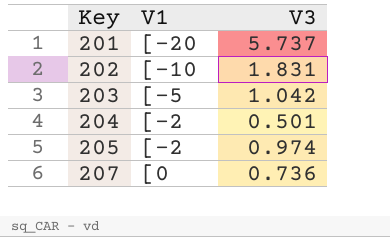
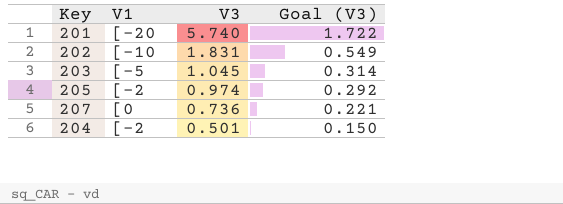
row order: Key ascending -> V3 descending
column Goal (V3) | formula: none -> [V3] * 0.3
201 | V3: 5.737 -> 5.740
203 | V3: 1.042 -> 1.045

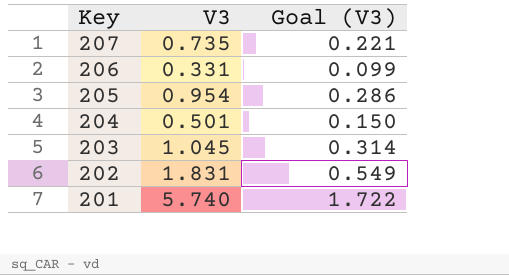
row order: V3 descending -> Key descending
column V1 | position: 2 -> none
207 | V3: 0.736 -> 0.735
row 206: none -> 0.331 | 0.099
205 | V3: 0.974 -> 0.954
205 | Goal (V3): 0.292 -> 0.286

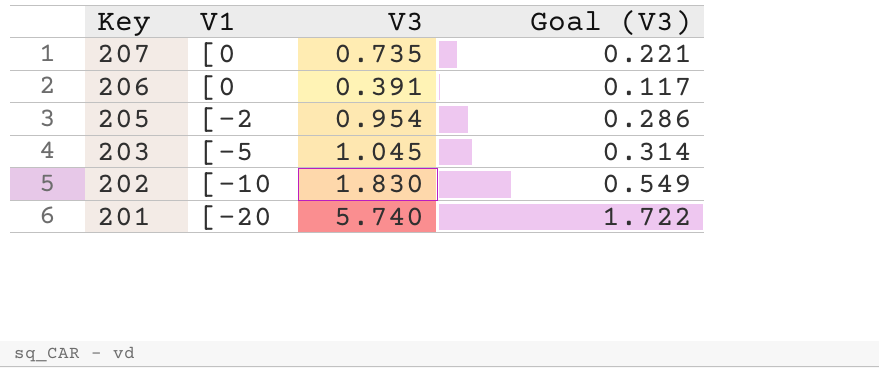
column V1 | position: none -> 2
row 204: 0.501 | 0.150 -> none
206 | V3: 0.331 -> 0.391
206 | Goal (V3): 0.099 -> 0.117
202 | V3: 1.831 -> 1.830

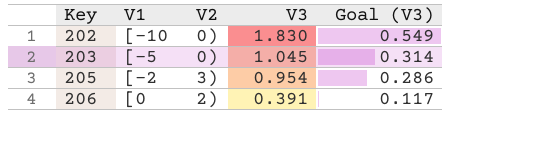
row order: Key descending -> Key ascending
column V2 | position: none -> 3
row 207: [0 | 0.735 | 0.221 -> none
row 201: [-20 | 5.740 | 1.722 -> none

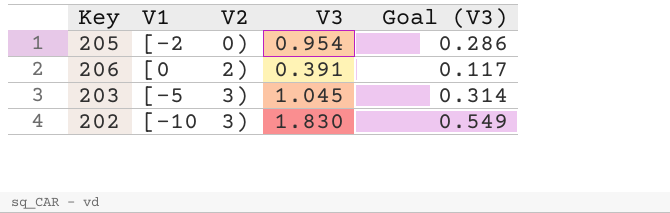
row order: Key ascending -> V2 ascending
205 | V2: 3) -> 0)
203 | V2: 0) -> 3)
202 | V2: 0) -> 3)

